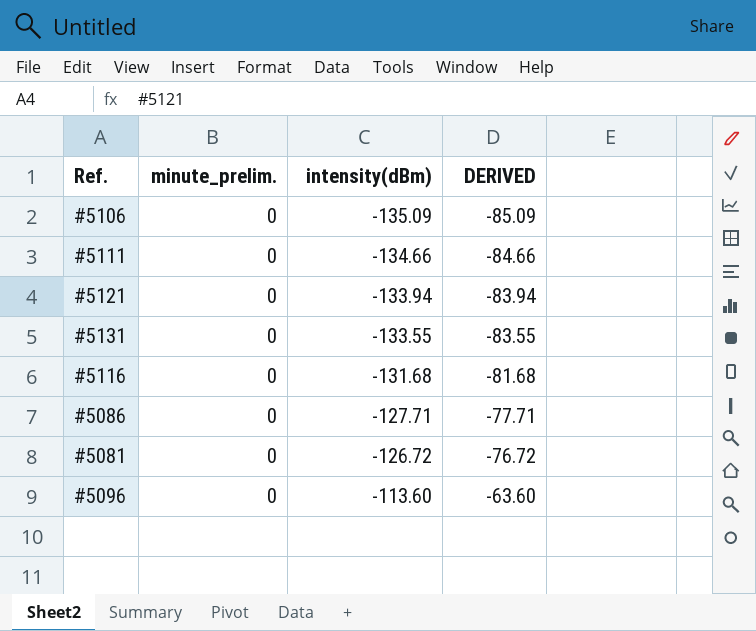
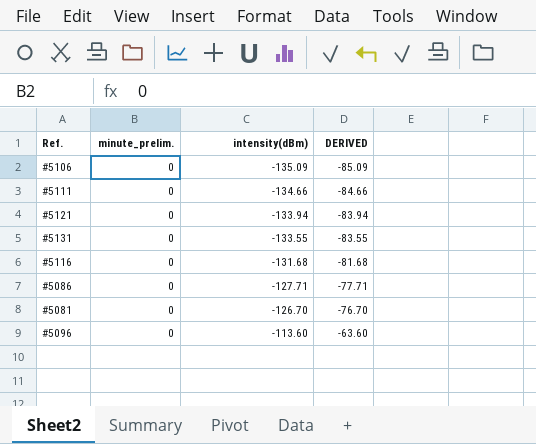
#5081 | intensity(dBm): -126.72 -> -126.70
#5081 | DERIVED: -76.72 -> -76.70

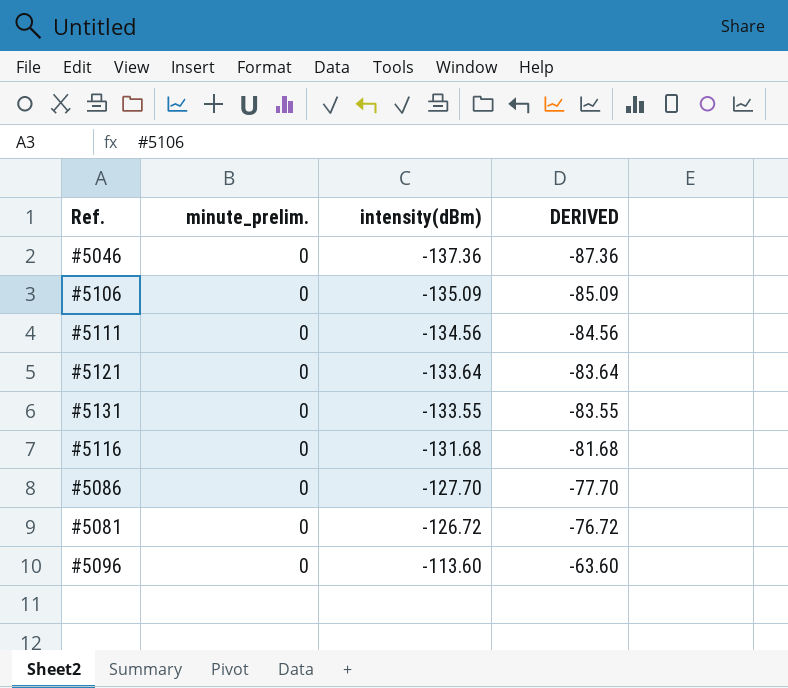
row #5046: none -> 0 | -137.36 | -87.36
#5111 | intensity(dBm): -134.66 -> -134.56
#5111 | DERIVED: -84.66 -> -84.56
#5121 | intensity(dBm): -133.94 -> -133.64
#5121 | DERIVED: -83.94 -> -83.64
#5086 | intensity(dBm): -127.71 -> -127.70
#5086 | DERIVED: -77.71 -> -77.70
#5081 | intensity(dBm): -126.70 -> -126.72
#5081 | DERIVED: -76.70 -> -76.72

